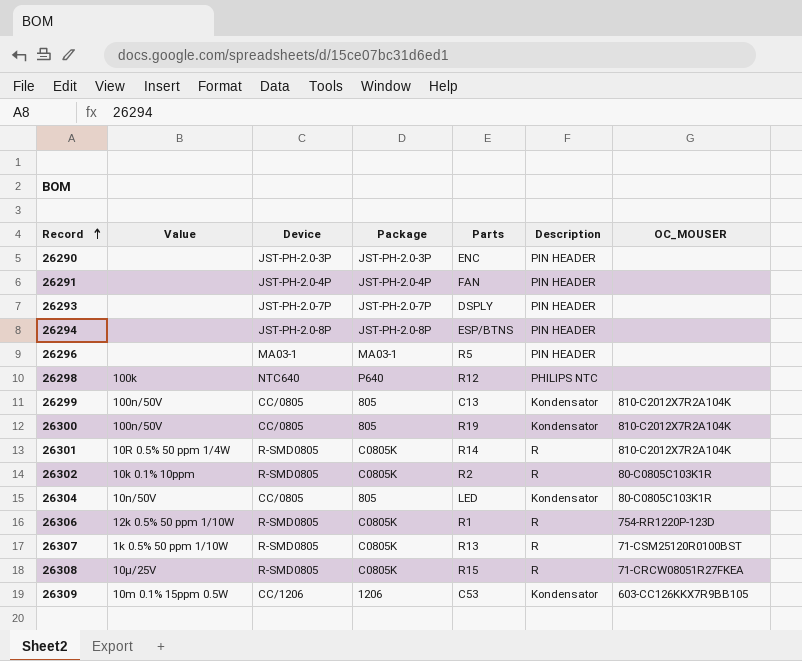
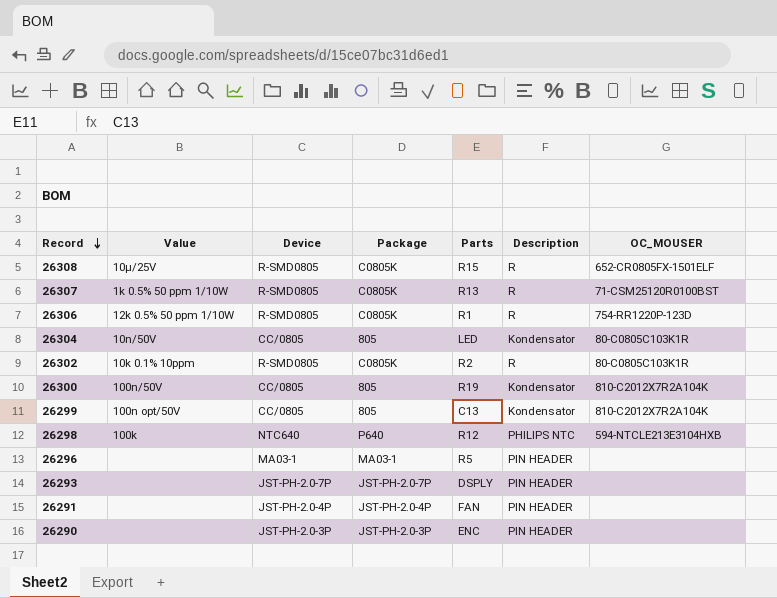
row order: Record ascending -> Record descending
row 26294: none | JST-PH-2.0-8P | JST-PH-2.0-8P | ESP/BTNS | PIN HEADER | none -> none
row 26301: 10R 0.5% 50 ppm 1/4W | R-SMD0805 | C0805K | R14 | R | 810-C2012X7R2A104K -> none
row 26309: 10m 0.1% 15ppm 0.5W | CC/1206 | 1206 | C53 | Kondensator | 603-CC126KKX7R9BB105 -> none
26308 | OC_MOUSER: 71-CRCW08051R27FKEA -> 652-CR0805FX-1501ELF
26299 | Value: 100n/50V -> 100n opt/50V
26298 | OC_MOUSER: none -> 594-NTCLE213E3104HXB

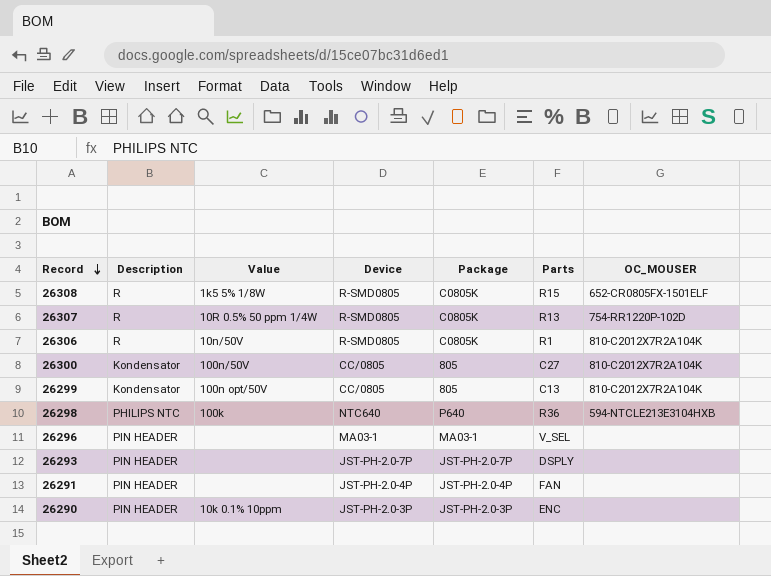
column Description | position: 6 -> 2
row 26304: 10n/50V | CC/0805 | 805 | LED | Kondensator | 80-C0805C103K1R -> none
row 26302: 10k 0.1% 10ppm | R-SMD0805 | C0805K | R2 | R | 80-C0805C103K1R -> none
26308 | Value: 10µ/25V -> 1k5 5% 1/8W
26307 | Value: 1k 0.5% 50 ppm 1/10W -> 10R 0.5% 50 ppm 1/4W
26307 | OC_MOUSER: 71-CSM25120R0100BST -> 754-RR1220P-102D
26306 | Value: 12k 0.5% 50 ppm 1/10W -> 10n/50V
26306 | OC_MOUSER: 754-RR1220P-123D -> 810-C2012X7R2A104K
26300 | Parts: R19 -> C27
26298 | Parts: R12 -> R36
26296 | Parts: R5 -> V_SEL
26290 | Value: none -> 10k 0.1% 10ppm

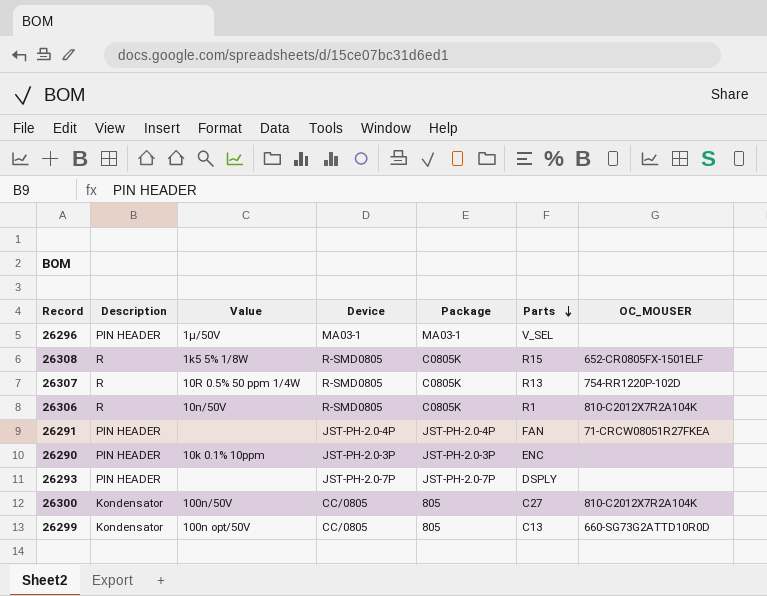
row order: Record descending -> Parts descending
row 26298: PHILIPS NTC | 100k | NTC640 | P640 | R36 | 594-NTCLE213E3104HXB -> none
26296 | Value: none -> 1µ/50V
26291 | OC_MOUSER: none -> 71-CRCW08051R27FKEA
26299 | OC_MOUSER: 810-C2012X7R2A104K -> 660-SG73G2ATTD10R0D

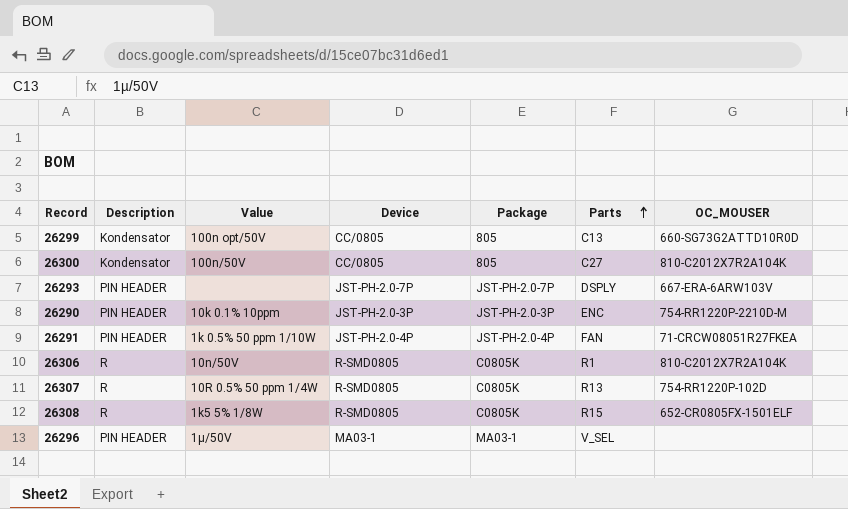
row order: Parts descending -> Parts ascending
26293 | OC_MOUSER: none -> 667-ERA-6ARW103V
26290 | OC_MOUSER: none -> 754-RR1220P-2210D-M
26291 | Value: none -> 1k 0.5% 50 ppm 1/10W

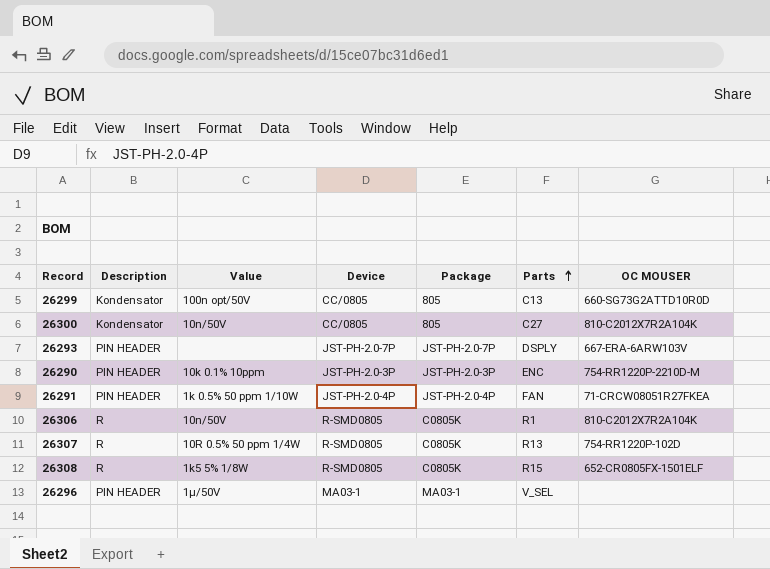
column name: OC_MOUSER -> OC MOUSER
26300 | Value: 100n/50V -> 10n/50V

